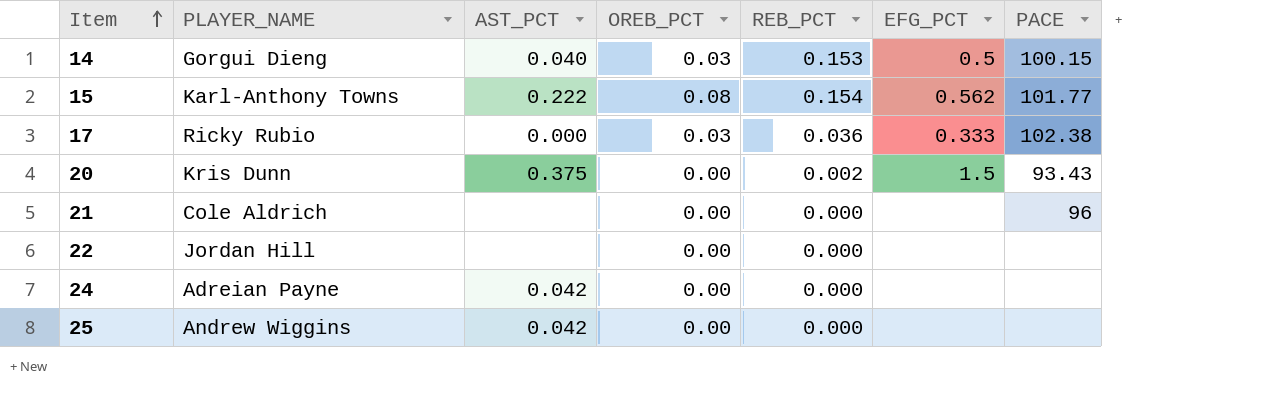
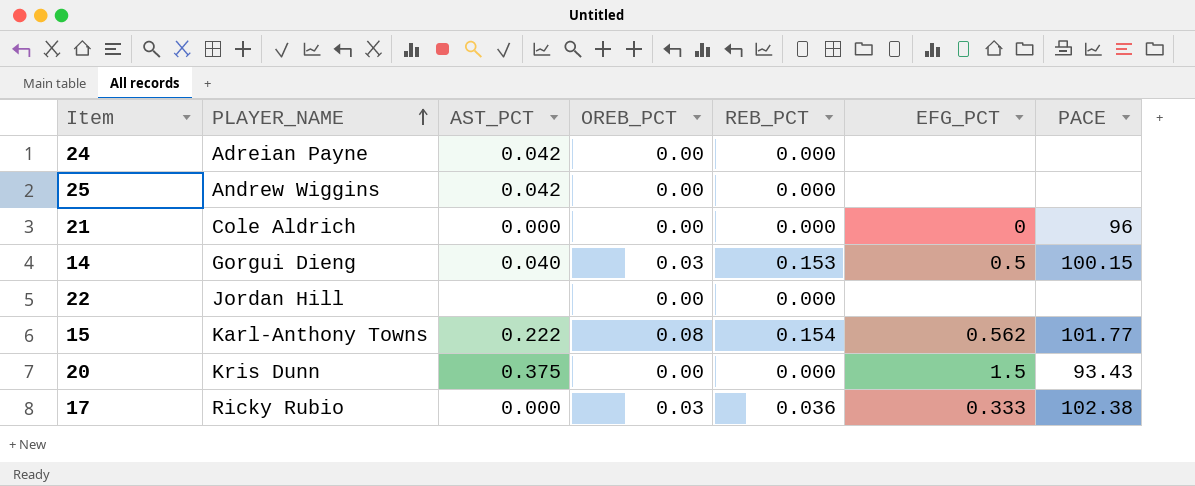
row order: Item ascending -> PLAYER_NAME ascending
21 | AST_PCT: none -> 0.000
21 | EFG_PCT: none -> 0
20 | REB_PCT: 0.002 -> 0.000

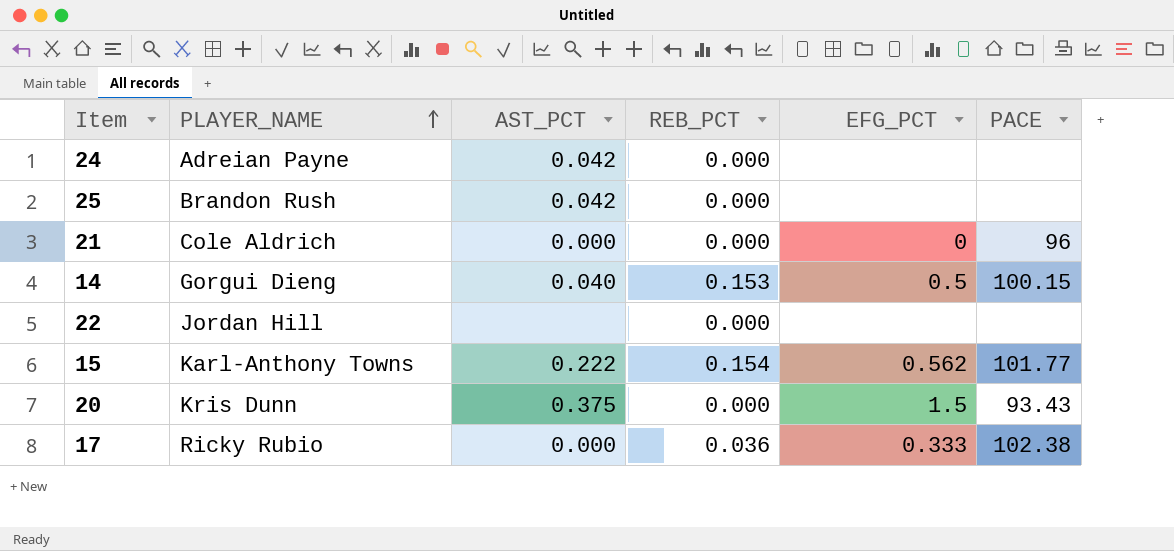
column OREB_PCT | position: 4 -> none
25 | PLAYER_NAME: Andrew Wiggins -> Brandon Rush

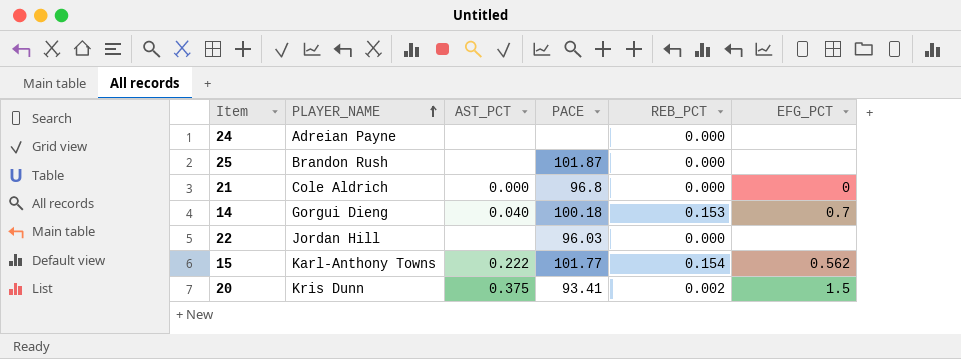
column PACE | position: 6 -> 4
row 17: Ricky Rubio | 0.000 | 0.036 | 0.333 | 102.38 -> none
24 | AST_PCT: 0.042 -> none
25 | AST_PCT: 0.042 -> none
25 | PACE: none -> 101.87
21 | PACE: 96 -> 96.8
14 | PACE: 100.15 -> 100.18
14 | EFG_PCT: 0.5 -> 0.7
22 | PACE: none -> 96.03
20 | PACE: 93.43 -> 93.41
20 | REB_PCT: 0.000 -> 0.002

